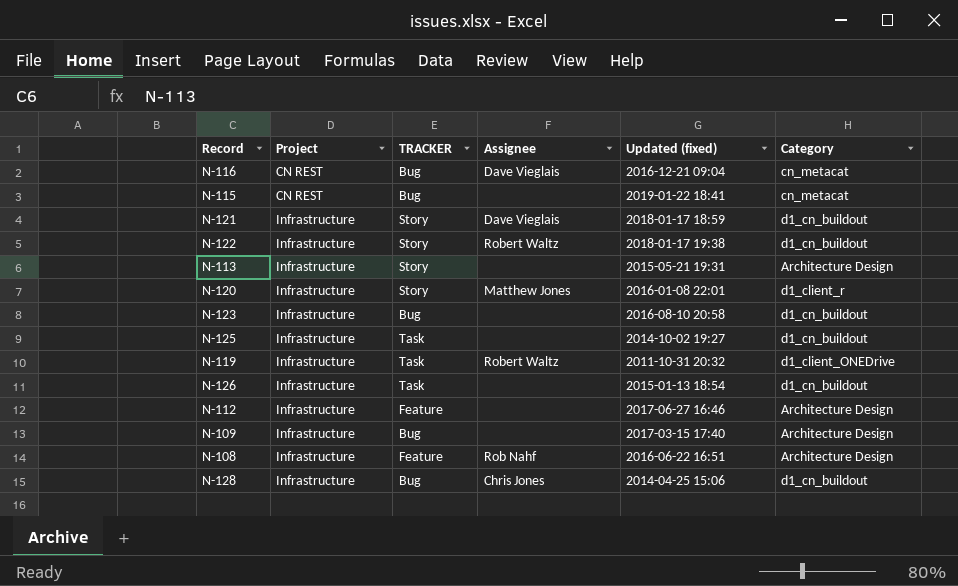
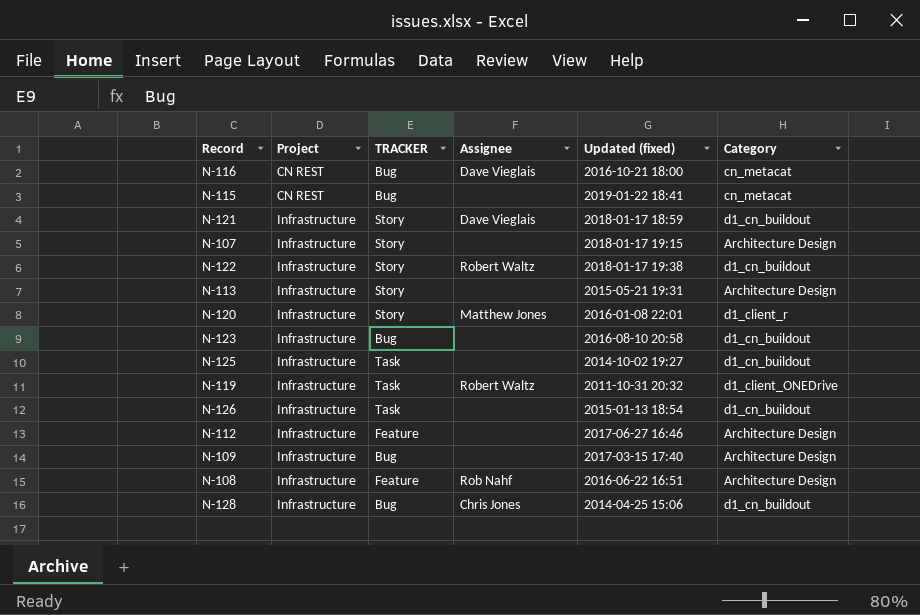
N-116 | Updated (fixed): 2016-12-21 09:04 -> 2016-10-21 18:00
row N-107: none -> Infrastructure | Story | none | 2018-01-17 19:15 | Architecture Design

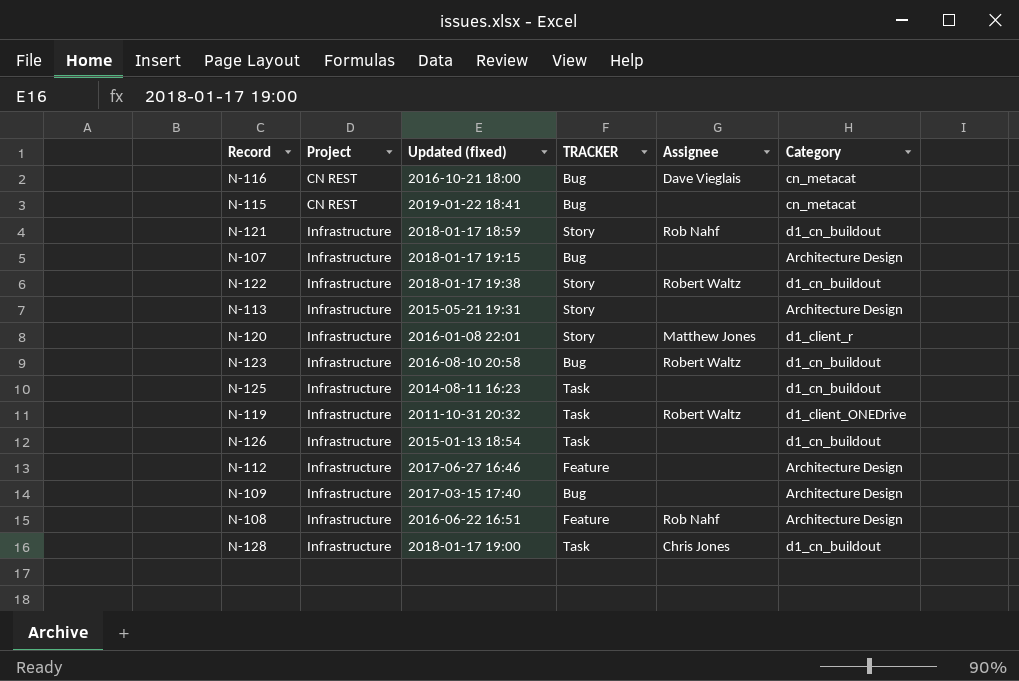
column Updated (fixed) | position: 5 -> 3
N-121 | Assignee: Dave Vieglais -> Rob Nahf
N-107 | TRACKER: Story -> Bug
N-123 | Assignee: none -> Robert Waltz
N-125 | Updated (fixed): 2014-10-02 19:27 -> 2014-08-11 16:23
N-128 | Updated (fixed): 2014-04-25 15:06 -> 2018-01-17 19:00
N-128 | TRACKER: Bug -> Task

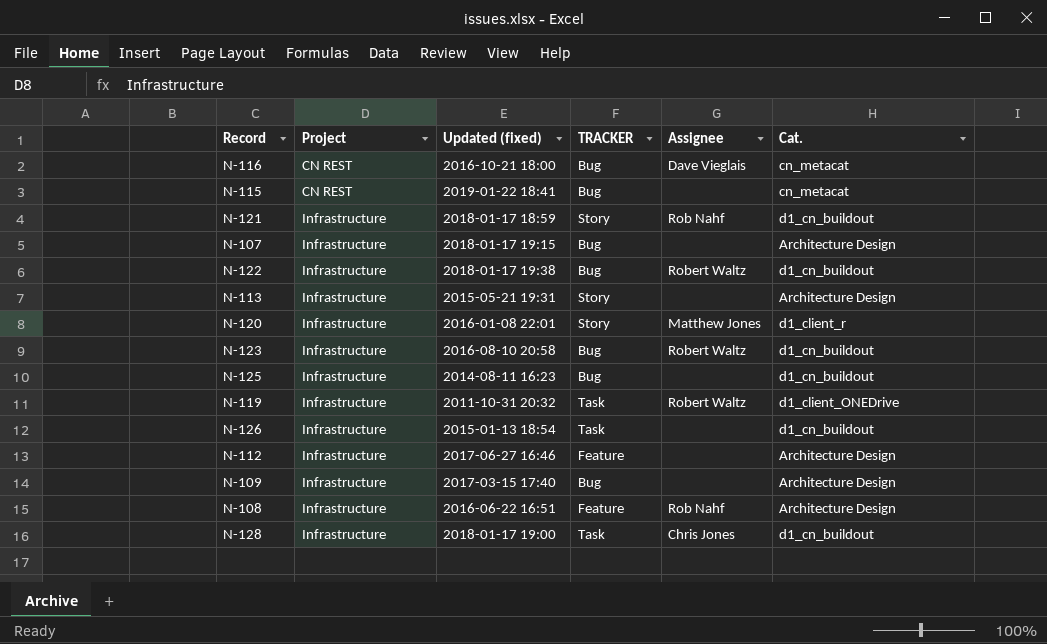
column name: Category -> Cat.
N-122 | TRACKER: Story -> Bug
N-125 | TRACKER: Task -> Bug

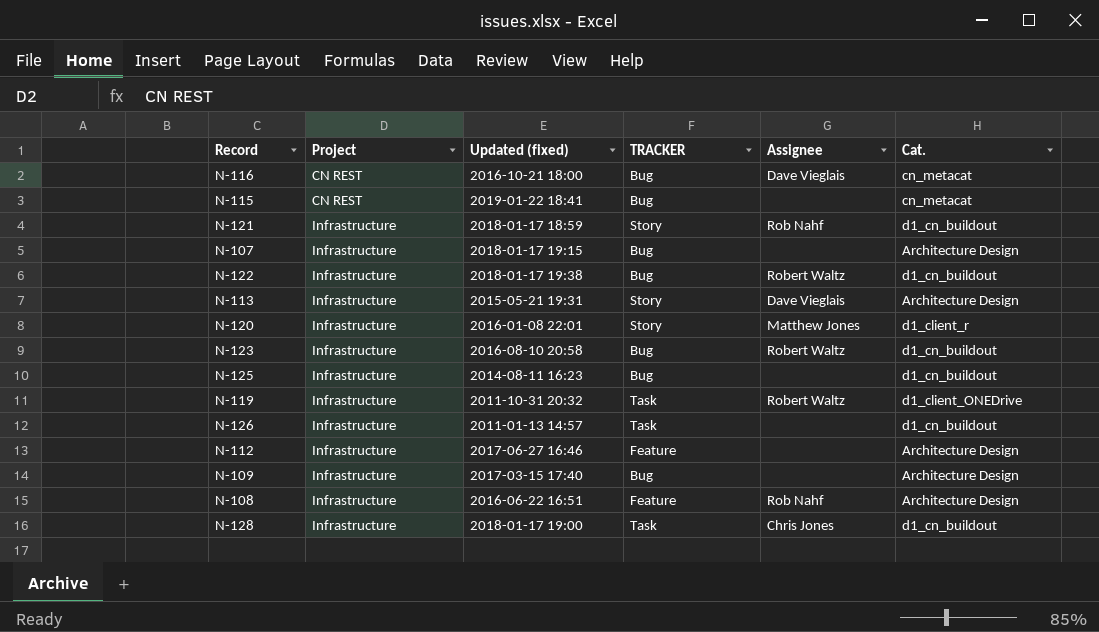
N-113 | Assignee: none -> Dave Vieglais
N-126 | Updated (fixed): 2015-01-13 18:54 -> 2011-01-13 14:57

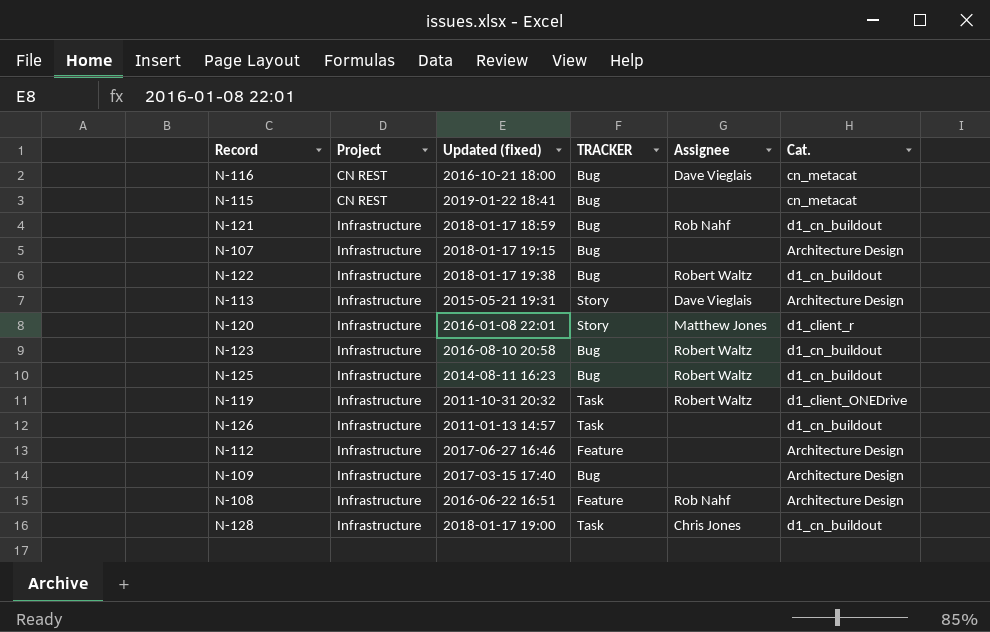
N-121 | TRACKER: Story -> Bug
N-125 | Assignee: none -> Robert Waltz

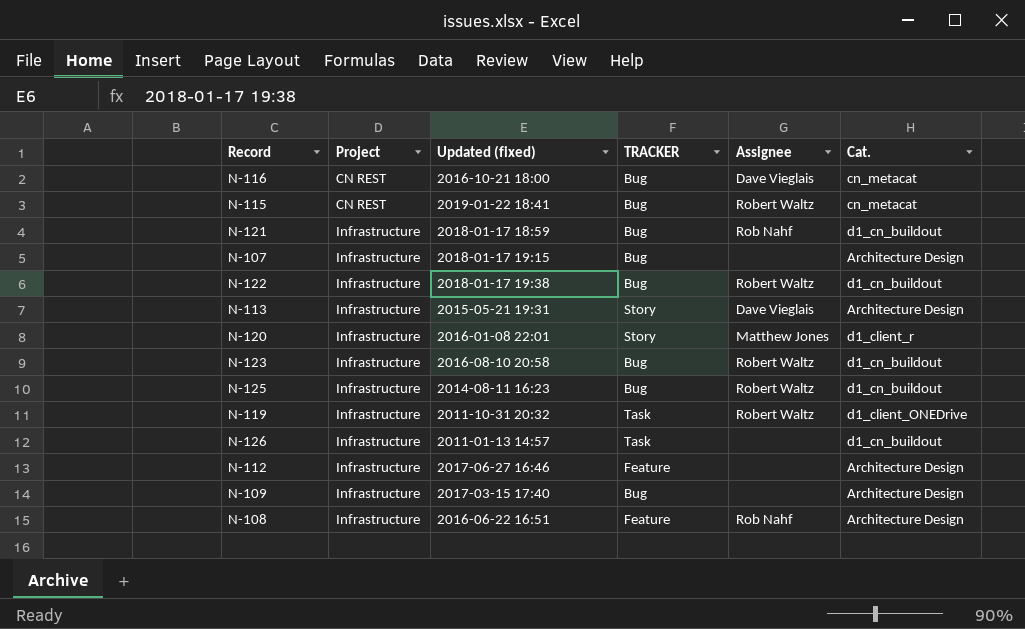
row N-128: Infrastructure | 2018-01-17 19:00 | Task | Chris Jones | d1_cn_buildout -> none
N-115 | Assignee: none -> Robert Waltz

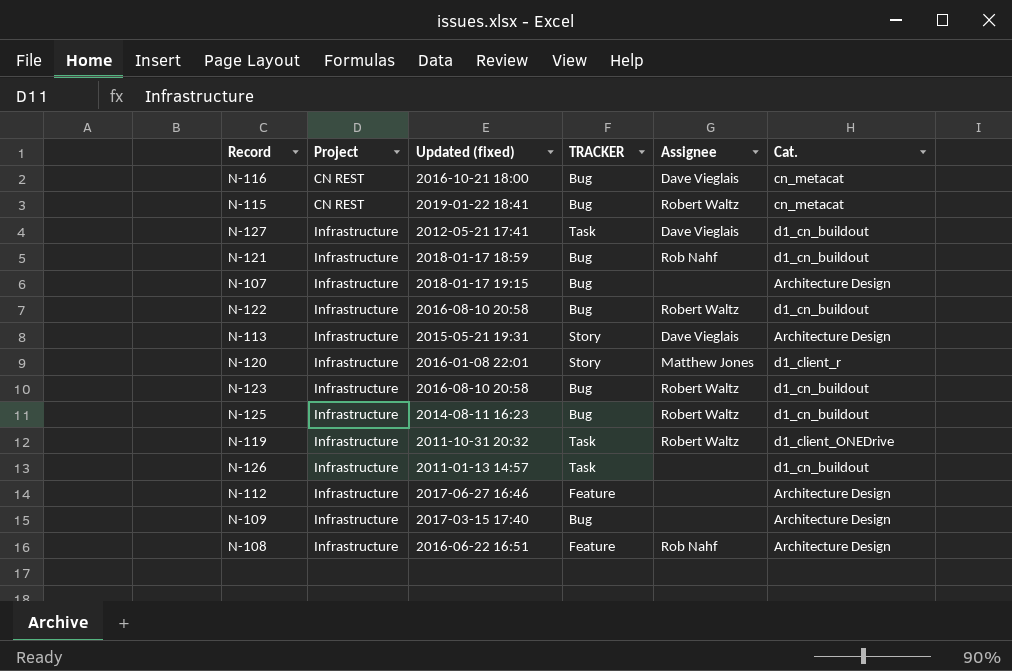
row N-127: none -> Infrastructure | 2012-05-21 17:41 | Task | Dave Vieglais | d1_cn_buildout
N-122 | Updated (fixed): 2018-01-17 19:38 -> 2016-08-10 20:58

